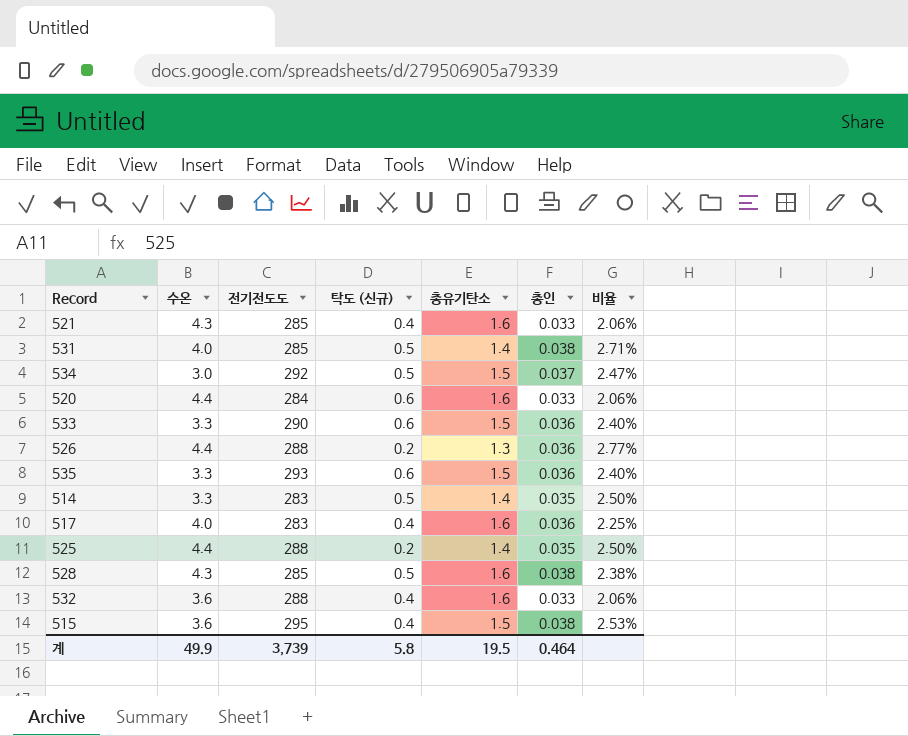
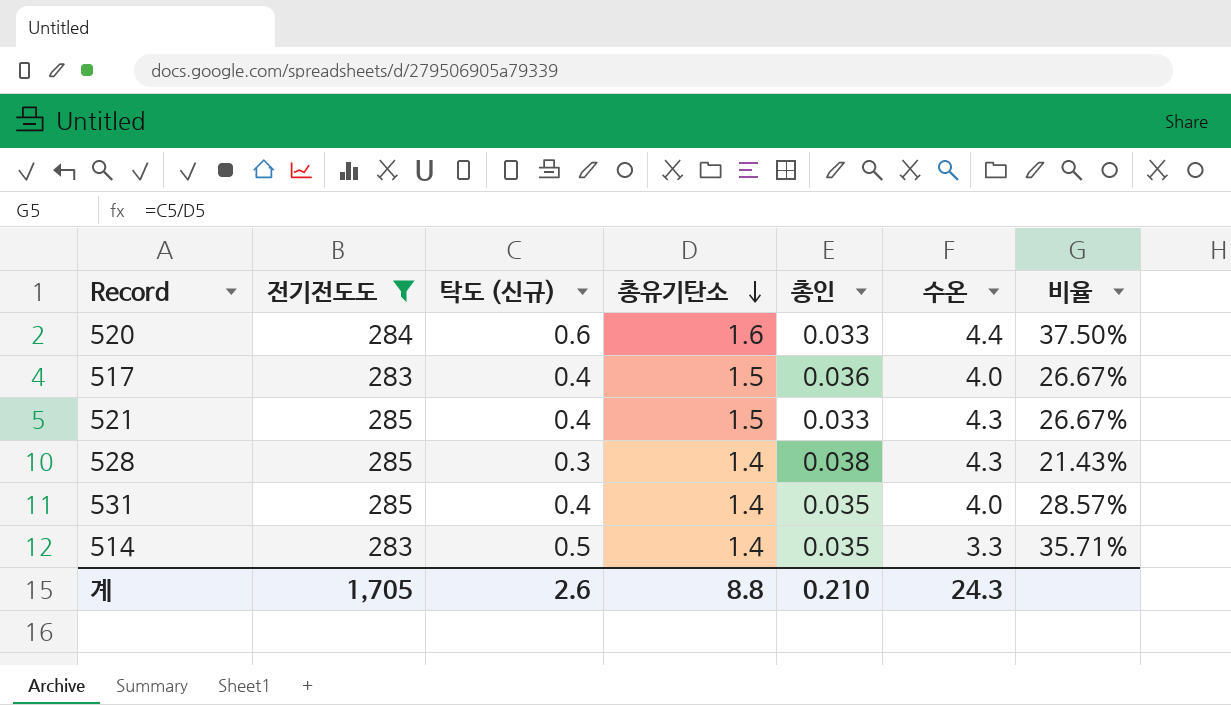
filter: none -> 전기전도도 <= 285
row order: none -> 총유기탄소 descending
column 수온 | position: 2 -> 6
column 비율 | formula: [총인] / [총유기탄소] -> [탁도 (신규)] / [총유기탄소]
517 | 총유기탄소: 1.6 -> 1.5
521 | 총유기탄소: 1.6 -> 1.5
528 | 탁도 (신규): 0.5 -> 0.3
528 | 총유기탄소: 1.6 -> 1.4
531 | 탁도 (신규): 0.5 -> 0.4
531 | 총인: 0.038 -> 0.035
계 | 전기전도도: 3,739 -> 1,705
계 | 탁도 (신규): 5.8 -> 2.6
계 | 총유기탄소: 19.5 -> 8.8
계 | 총인: 0.464 -> 0.210
계 | 수온: 49.9 -> 24.3

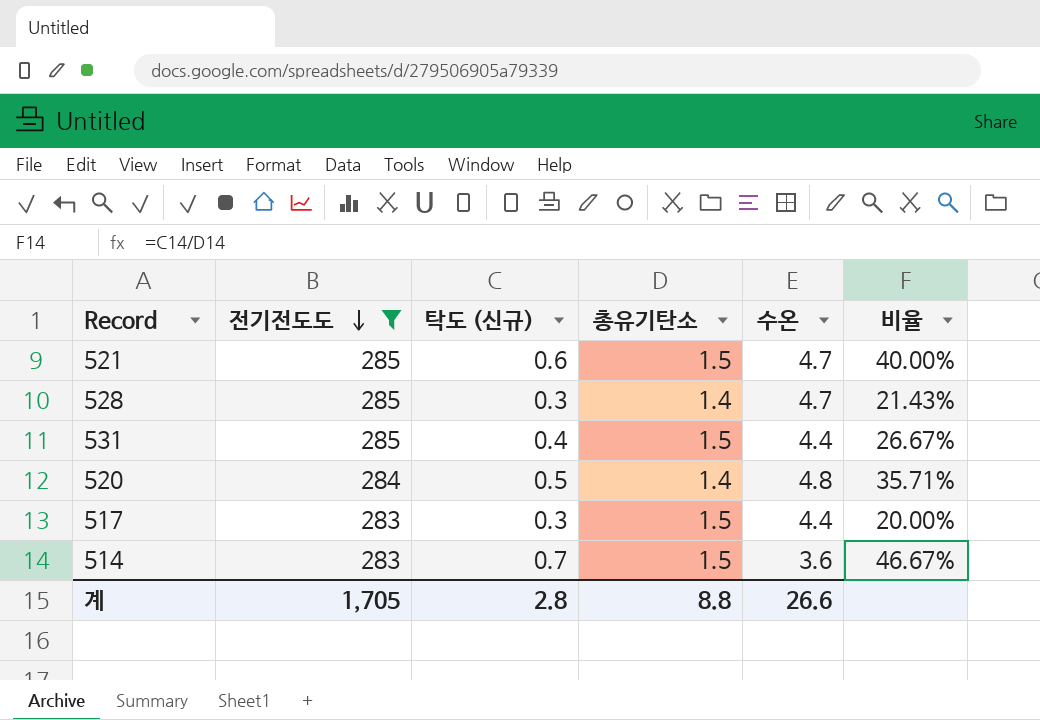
row order: 총유기탄소 descending -> 전기전도도 descending
column 총인 | position: 5 -> none
521 | 탁도 (신규): 0.4 -> 0.6
521 | 수온: 4.3 -> 4.7
521 | 비율: 26.67% -> 40.00%
528 | 수온: 4.3 -> 4.7
531 | 총유기탄소: 1.4 -> 1.5
531 | 수온: 4.0 -> 4.4
531 | 비율: 28.57% -> 26.67%
520 | 탁도 (신규): 0.6 -> 0.5
520 | 총유기탄소: 1.6 -> 1.4
520 | 수온: 4.4 -> 4.8
520 | 비율: 37.50% -> 35.71%
517 | 탁도 (신규): 0.4 -> 0.3
517 | 수온: 4.0 -> 4.4
517 | 비율: 26.67% -> 20.00%
514 | 탁도 (신규): 0.5 -> 0.7
514 | 총유기탄소: 1.4 -> 1.5
514 | 수온: 3.3 -> 3.6
514 | 비율: 35.71% -> 46.67%
계 | 탁도 (신규): 2.6 -> 2.8
계 | 수온: 24.3 -> 26.6

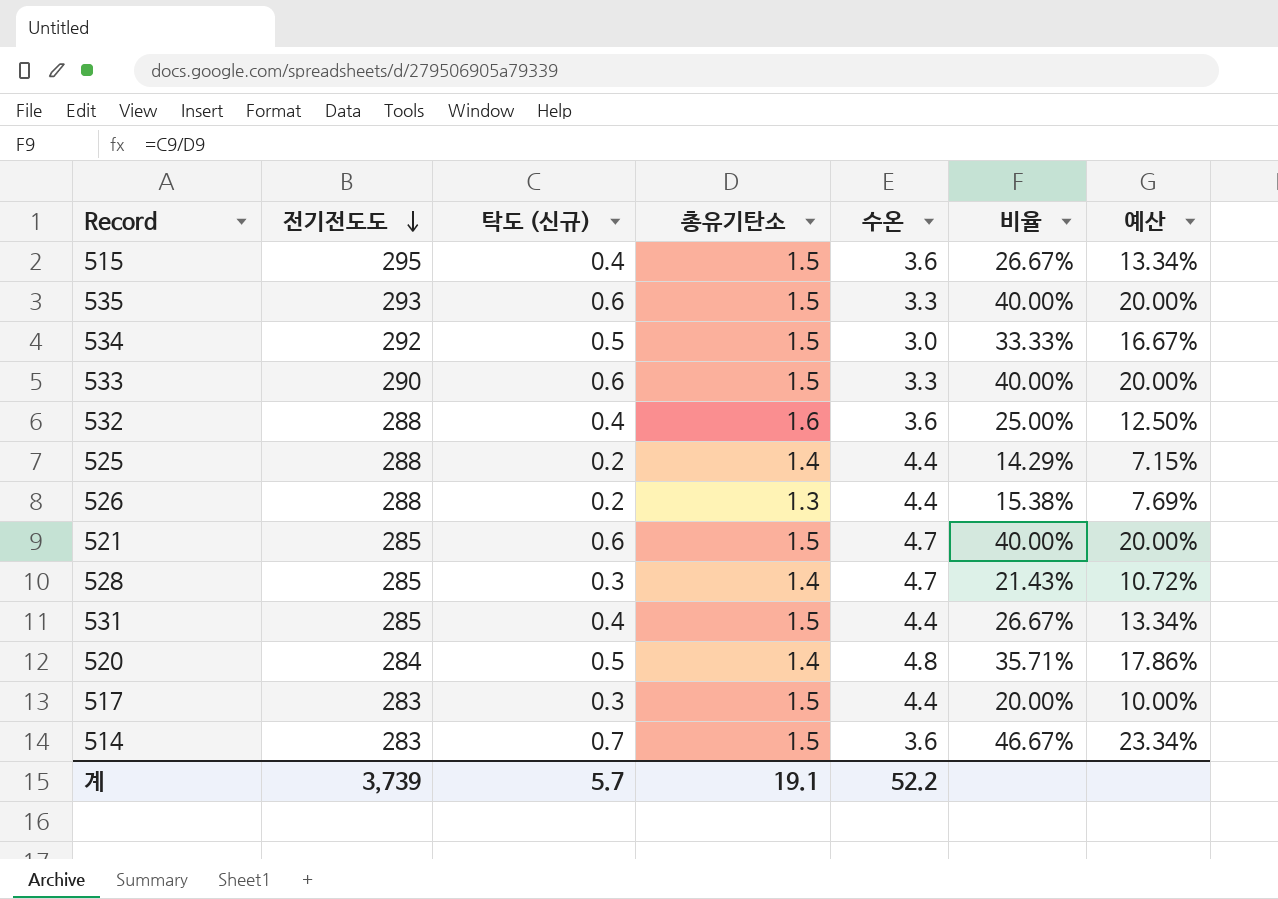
filter: 전기전도도 <= 285 -> none
column 예산 | formula: none -> [비율] * 0.5
계 | 전기전도도: 1,705 -> 3,739
계 | 탁도 (신규): 2.8 -> 5.7
계 | 총유기탄소: 8.8 -> 19.1
계 | 수온: 26.6 -> 52.2

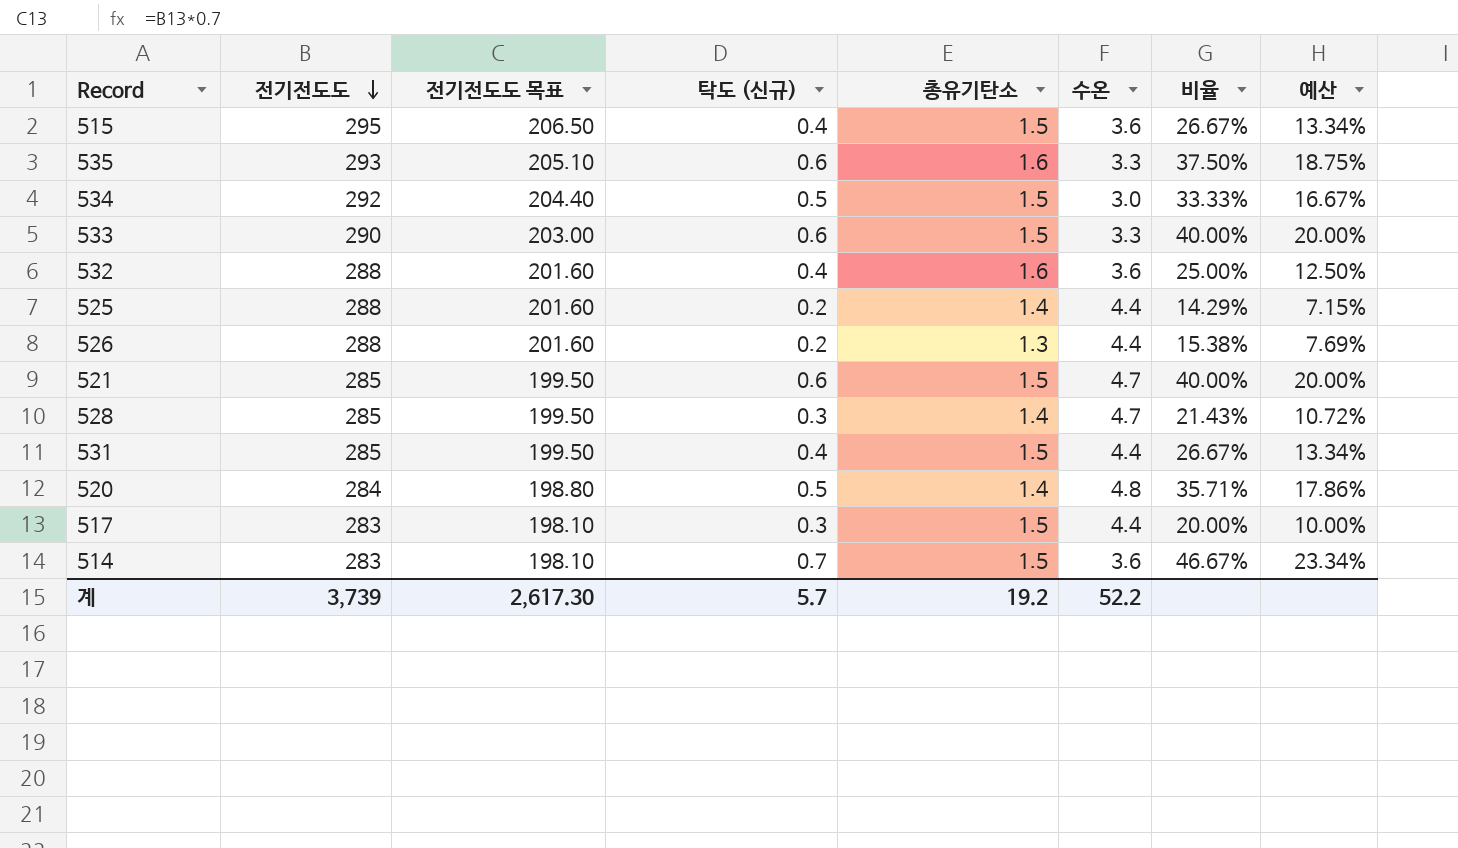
column 전기전도도 목표 | formula: none -> [전기전도도] * 0.7
535 | 총유기탄소: 1.5 -> 1.6
535 | 비율: 40.00% -> 37.50%
535 | 예산: 20.00% -> 18.75%
계 | 총유기탄소: 19.1 -> 19.2

